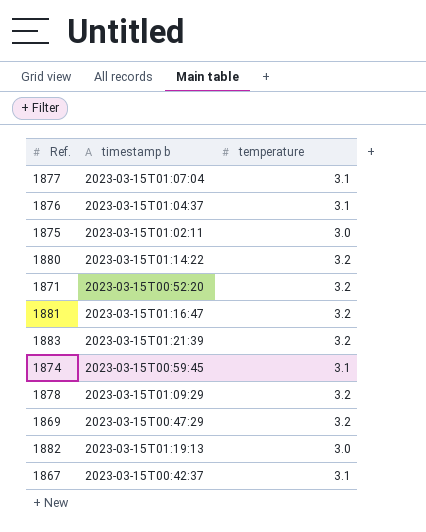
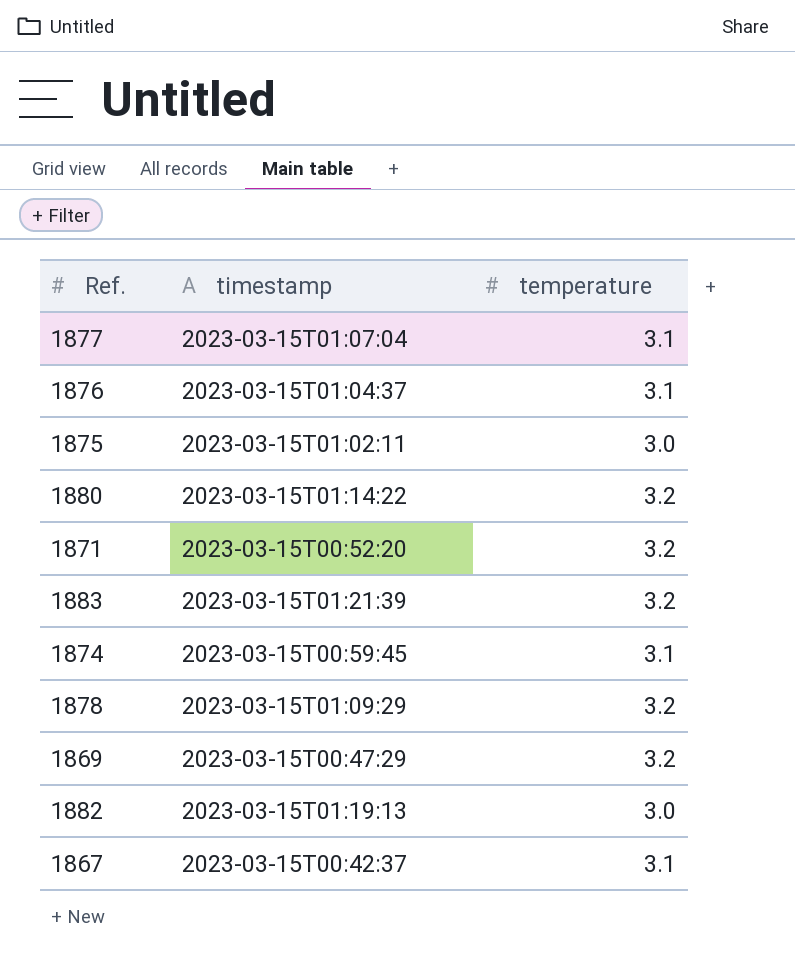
column name: timestamp b -> timestamp
row 1881: 2023-03-15T01:16:47 | 3.2 -> none

